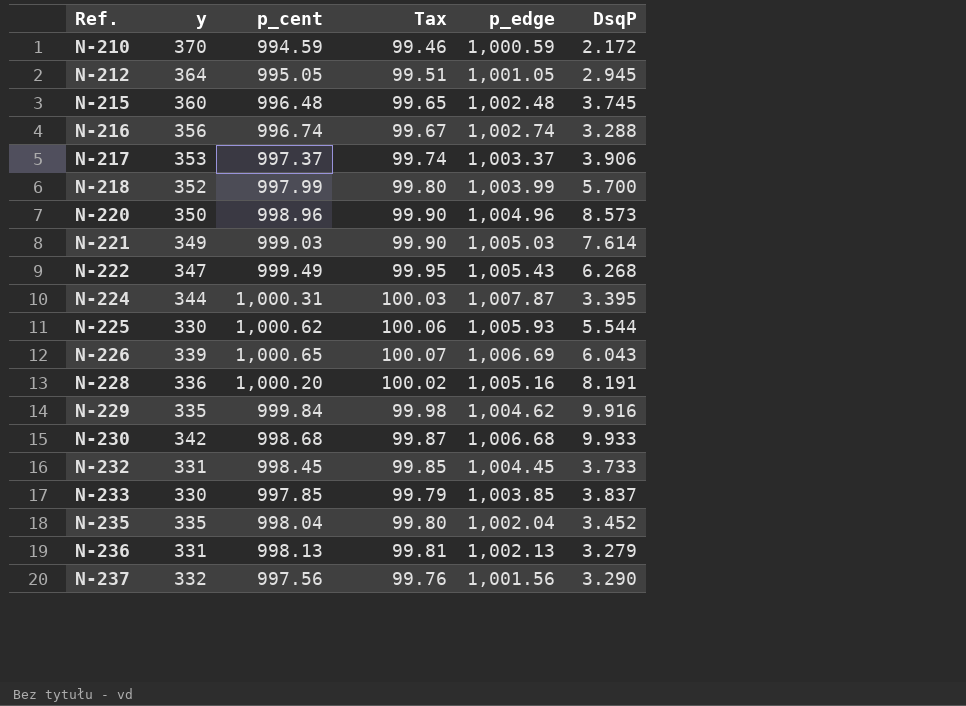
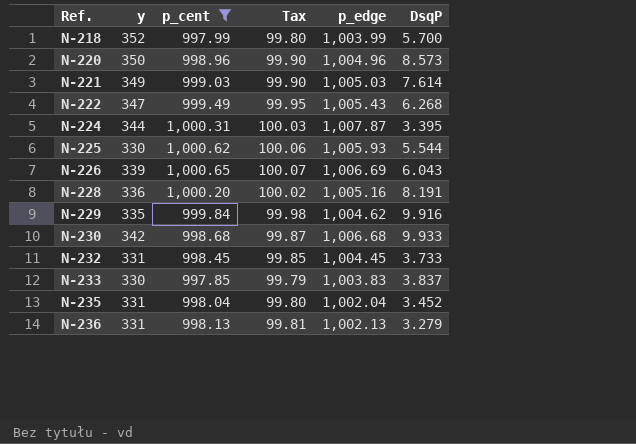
filter: none -> p_cent >= 997.85
N-233 | p_edge: 1,003.85 -> 1,003.83
N-235 | y: 335 -> 331

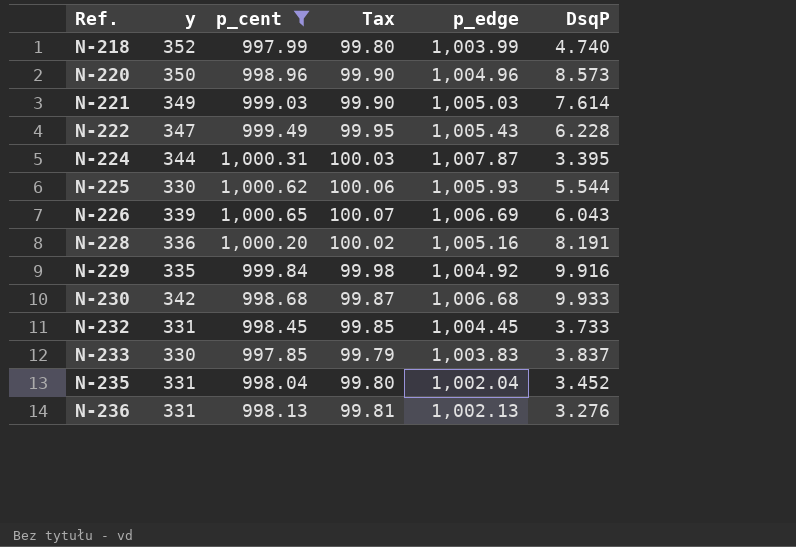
N-218 | DsqP: 5.700 -> 4.740
N-222 | DsqP: 6.268 -> 6.228
N-229 | p_edge: 1,004.62 -> 1,004.92
N-236 | DsqP: 3.279 -> 3.276

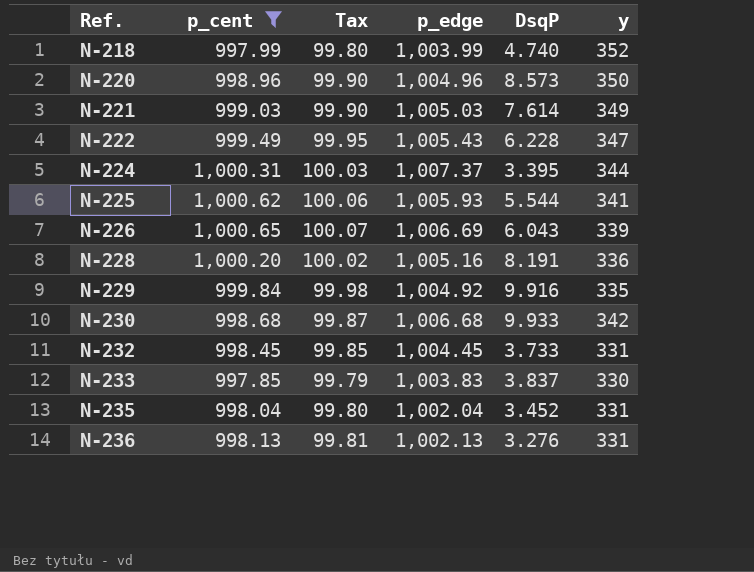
column y | position: 2 -> 6
N-224 | p_edge: 1,007.87 -> 1,007.37
N-225 | y: 330 -> 341

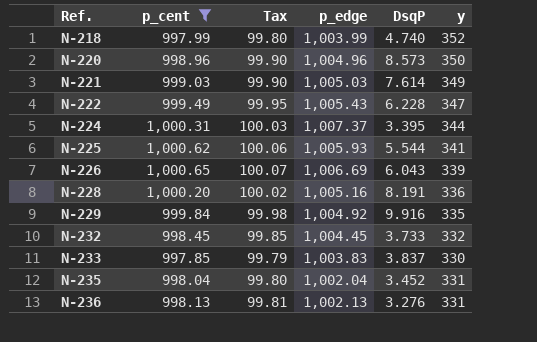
row N-230: 998.68 | 99.87 | 1,006.68 | 9.933 | 342 -> none
N-232 | y: 331 -> 332

